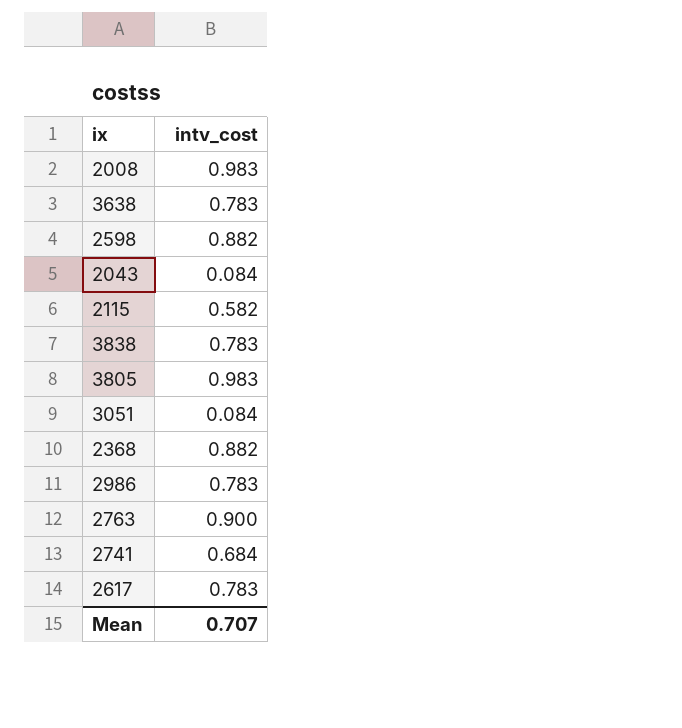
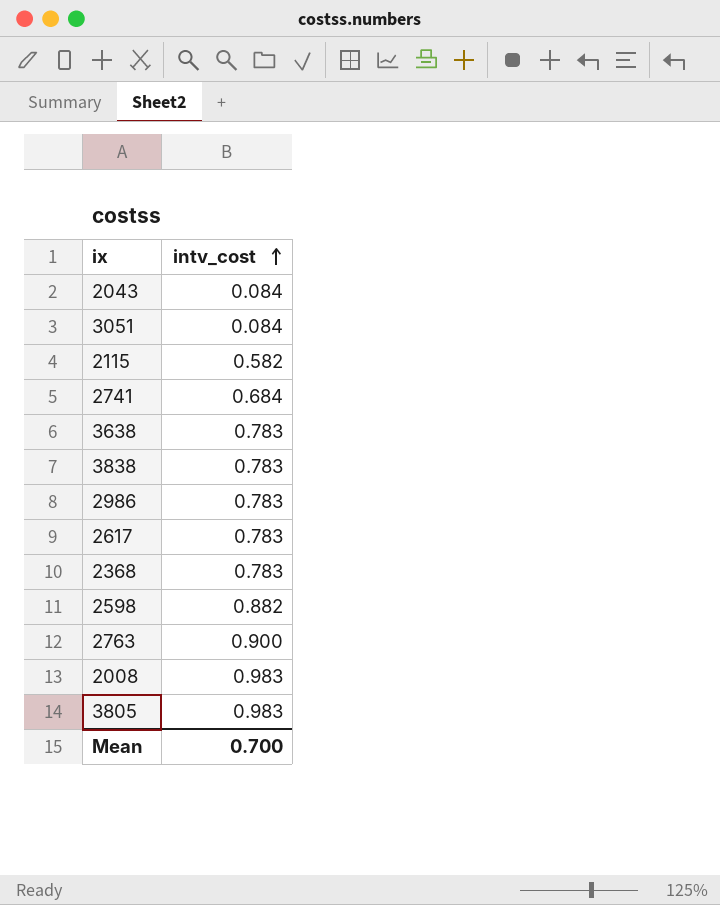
row order: none -> intv_cost ascending
2368 | intv_cost: 0.882 -> 0.783
Mean | intv_cost: 0.707 -> 0.700

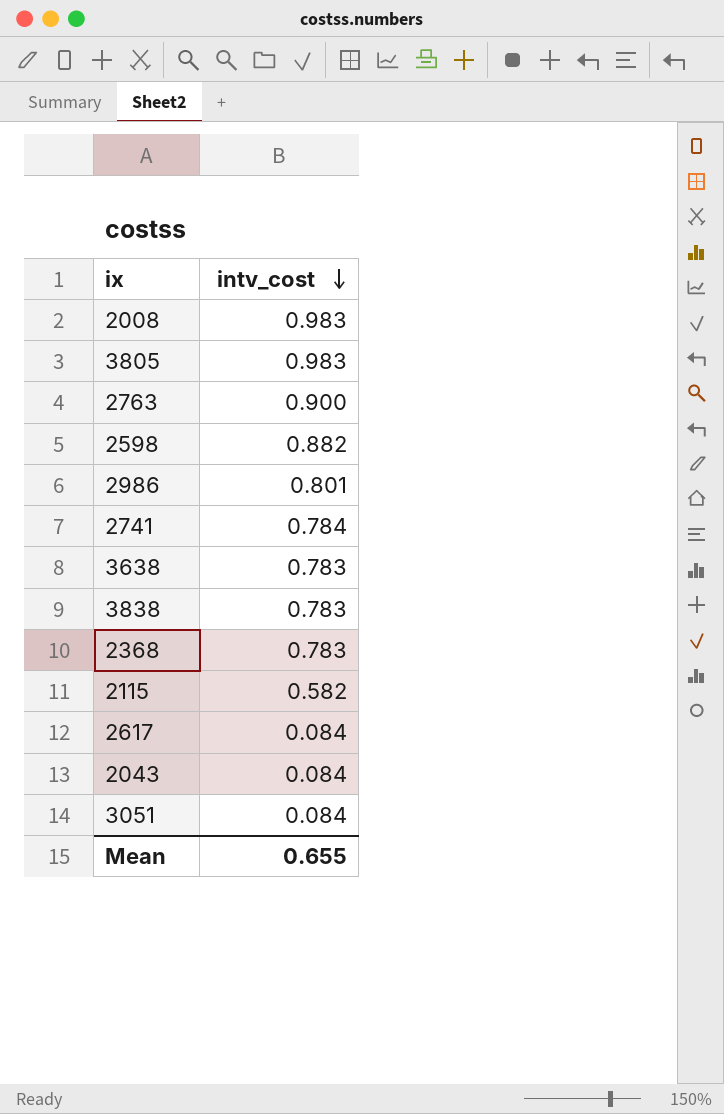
row order: intv_cost ascending -> intv_cost descending
2986 | intv_cost: 0.783 -> 0.801
2741 | intv_cost: 0.684 -> 0.784
2617 | intv_cost: 0.783 -> 0.084
Mean | intv_cost: 0.700 -> 0.655

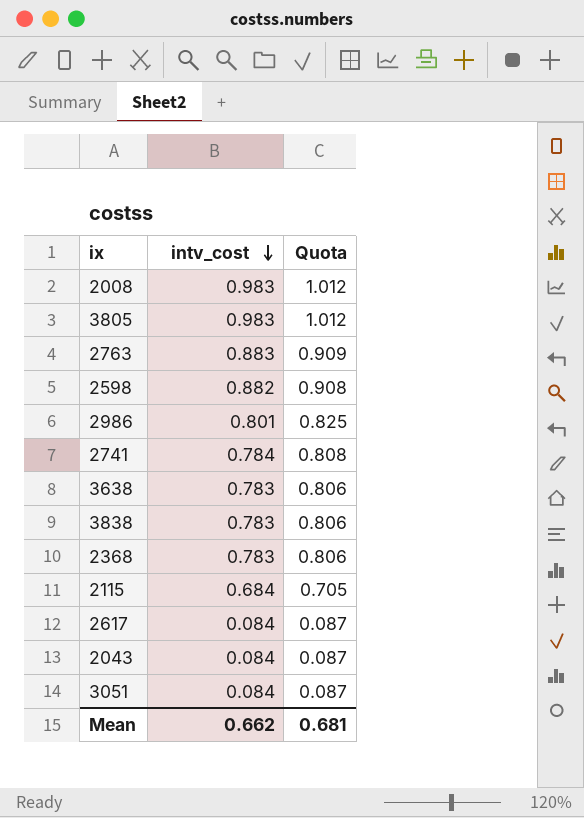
column Quota | formula: none -> [intv_cost] * 1.03
2763 | intv_cost: 0.900 -> 0.883
2115 | intv_cost: 0.582 -> 0.684
Mean | intv_cost: 0.655 -> 0.662

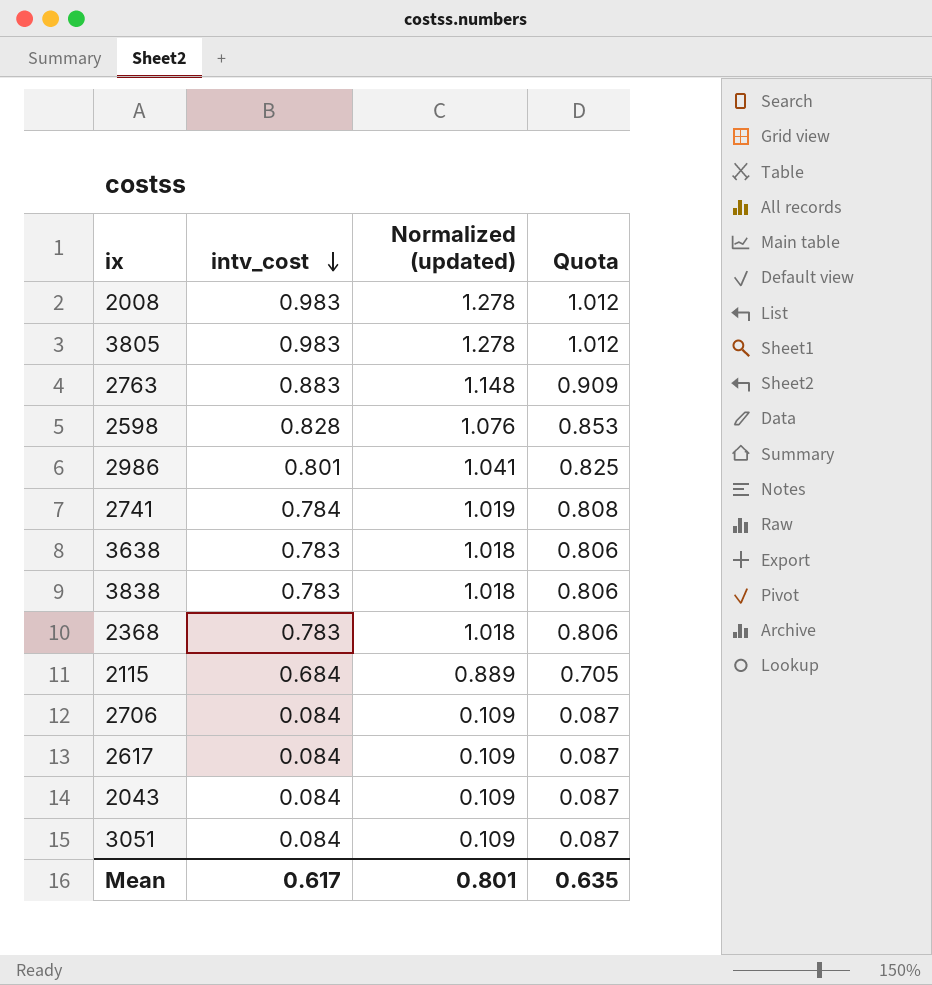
column Normalized (updated) | formula: none -> [intv_cost] * 1.3
2598 | intv_cost: 0.882 -> 0.828
2598 | Quota: 0.908 -> 0.853
row 2706: none -> 0.084 | 0.109 | 0.087
Mean | intv_cost: 0.662 -> 0.617
Mean | Quota: 0.681 -> 0.635

